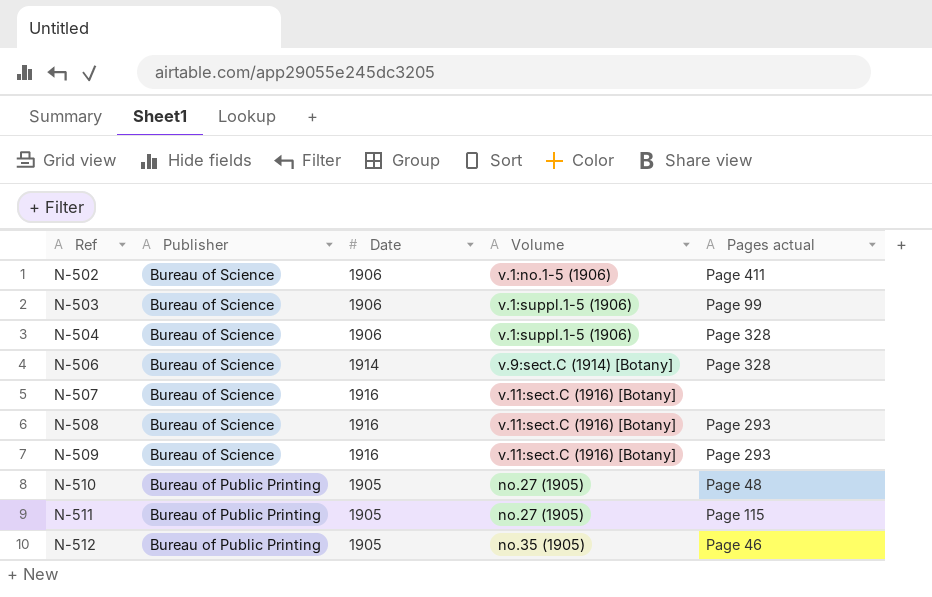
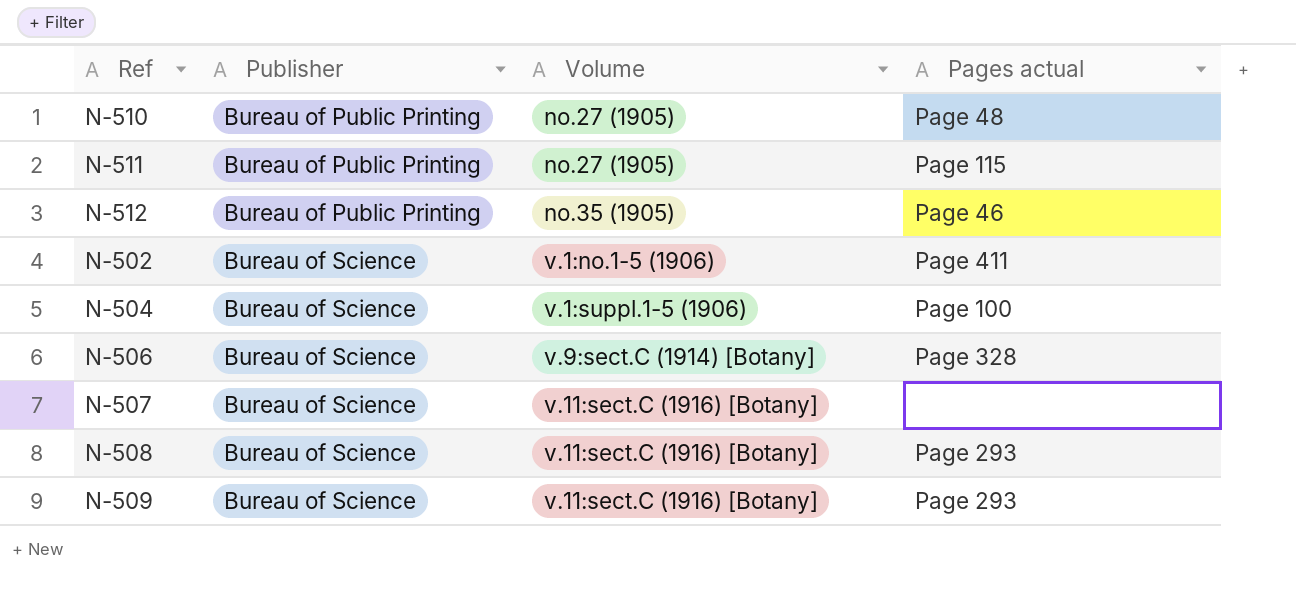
row order: Ref ascending -> Publisher ascending
column Date | position: 3 -> none
row N-503: Bureau of Science | 1906 | v.1:suppl.1-5 (1906) | Page 99 -> none
N-504 | Pages actual: Page 328 -> Page 100

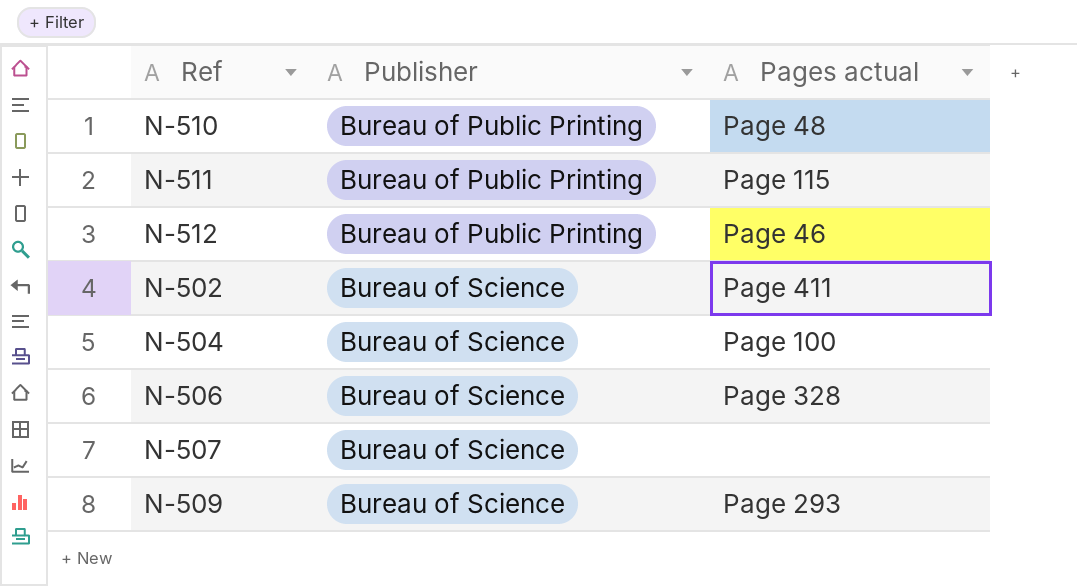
column Volume | position: 3 -> none
row N-508: Bureau of Science | v.11:sect.C (1916) [Botany] | Page 293 -> none

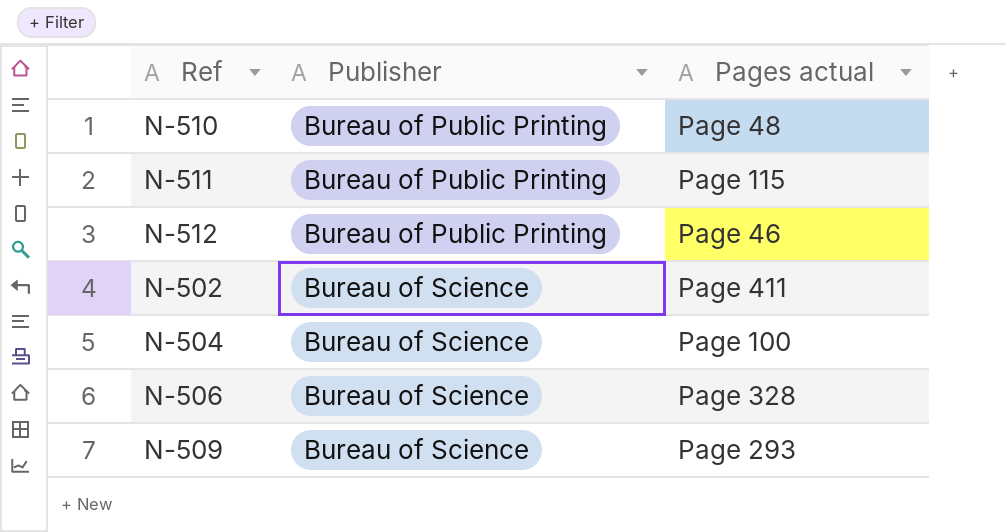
row N-507: Bureau of Science | none -> none

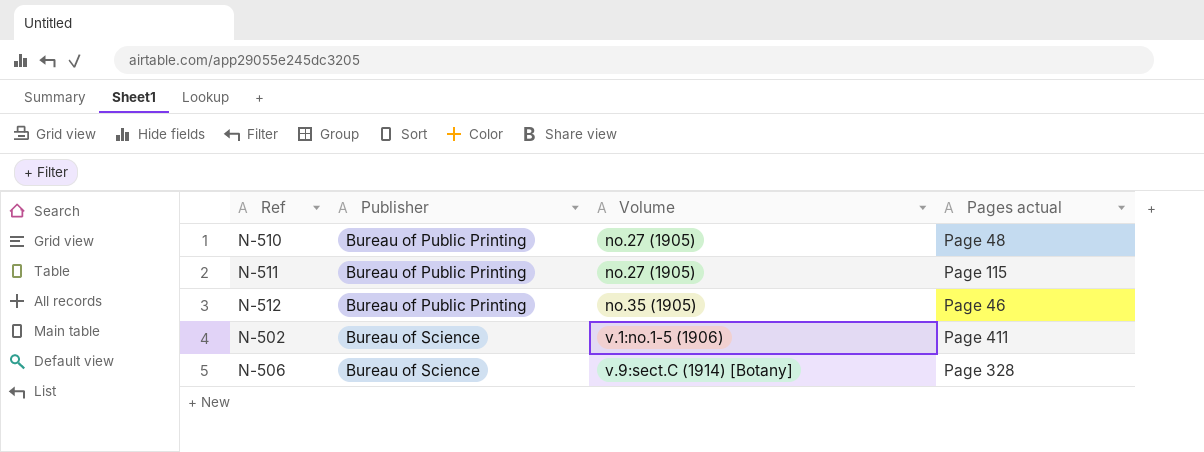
column Volume | position: none -> 3
row N-504: Bureau of Science | Page 100 -> none
row N-509: Bureau of Science | Page 293 -> none

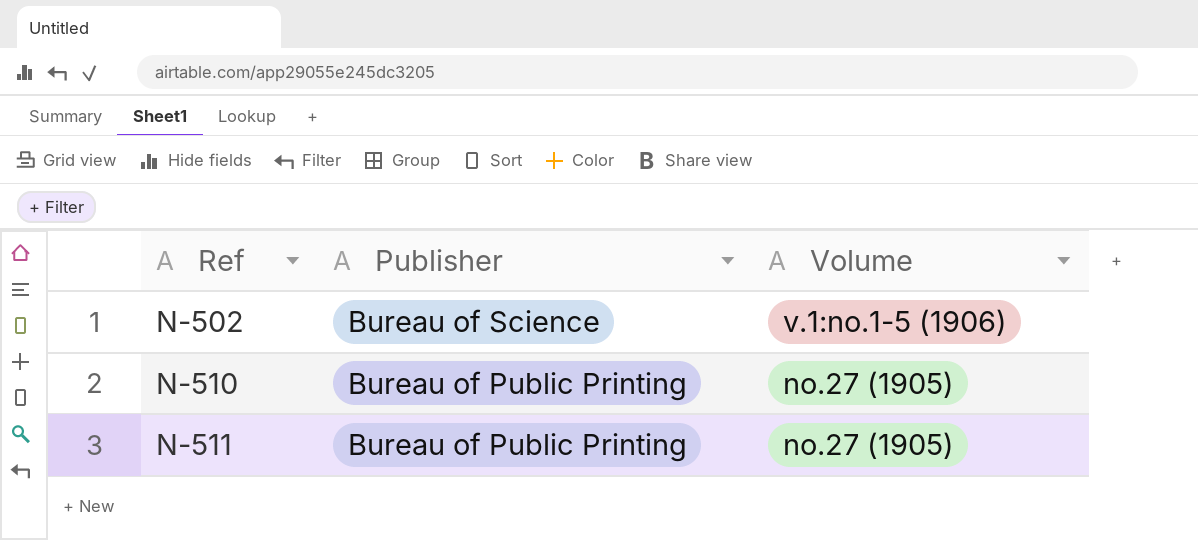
row order: Publisher ascending -> Ref ascending
column Pages actual | position: 4 -> none
row N-512: Bureau of Public Printing | no.35 (1905) | Page 46 -> none
row N-506: Bureau of Science | v.9:sect.C (1914) [Botany] | Page 328 -> none

